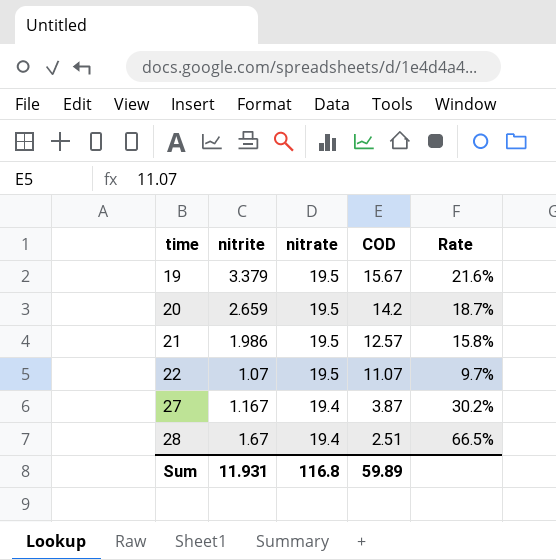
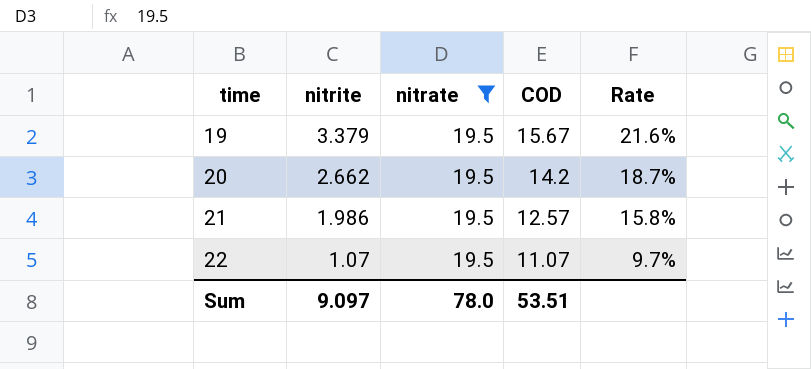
filter: none -> nitrate = 19.5
20 | nitrite: 2.659 -> 2.662
Sum | nitrite: 11.931 -> 9.097
Sum | nitrate: 116.8 -> 78.0
Sum | COD: 59.89 -> 53.51

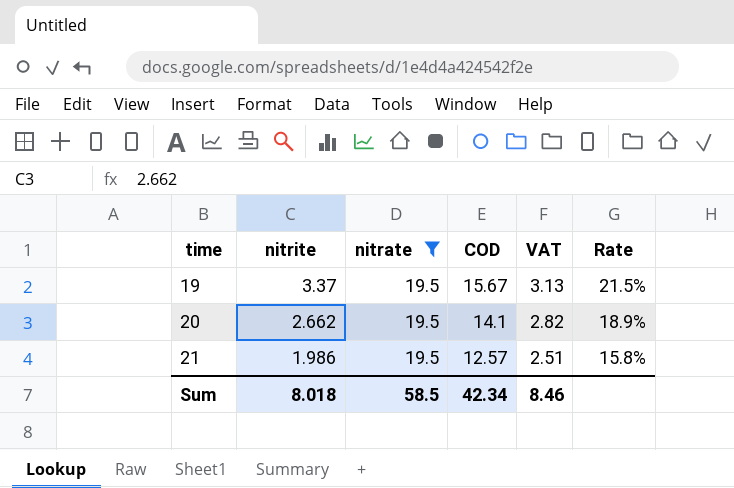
column VAT | formula: none -> [COD] * 0.2
row 22: 1.07 | 19.5 | 11.07 | 9.7% -> none
19 | nitrite: 3.379 -> 3.37
19 | Rate: 21.6% -> 21.5%
20 | COD: 14.2 -> 14.1
20 | Rate: 18.7% -> 18.9%
Sum | nitrite: 9.097 -> 8.018
Sum | nitrate: 78.0 -> 58.5
Sum | COD: 53.51 -> 42.34

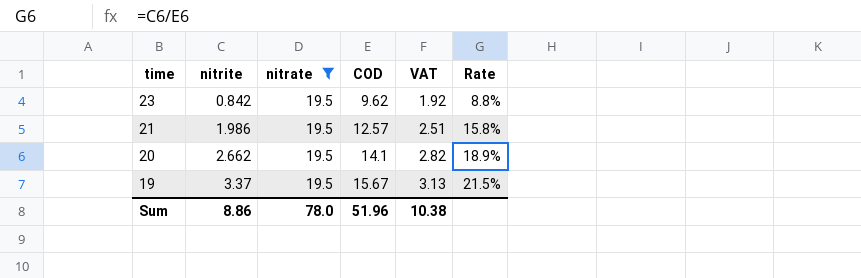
row order: time ascending -> time descending
row 23: none -> 0.842 | 19.5 | 9.62 | 1.92 | 8.8%
Sum | nitrite: 8.018 -> 8.86
Sum | nitrate: 58.5 -> 78.0
Sum | COD: 42.34 -> 51.96
Sum | VAT: 8.46 -> 10.38

